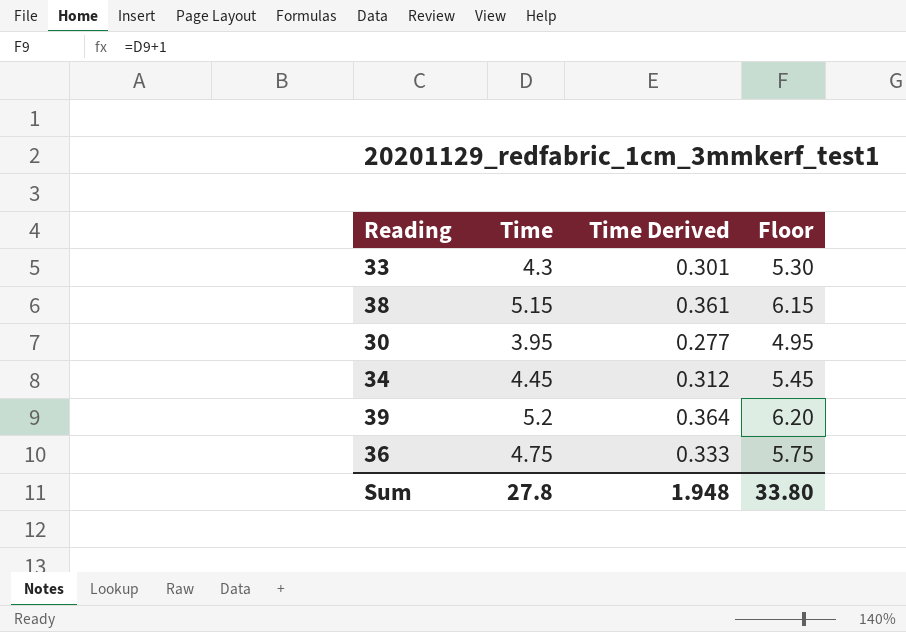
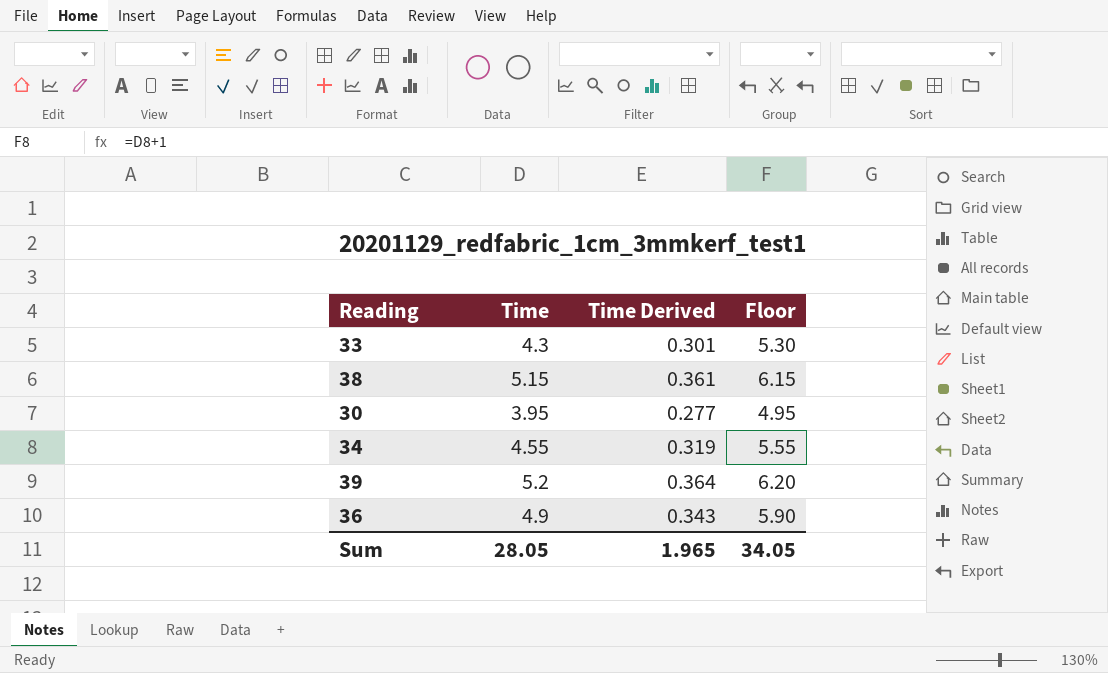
34 | Time: 4.45 -> 4.55
34 | Time Derived: 0.312 -> 0.319
34 | Floor: 5.45 -> 5.55
36 | Time: 4.75 -> 4.9
36 | Time Derived: 0.333 -> 0.343
36 | Floor: 5.75 -> 5.90
Sum | Time: 27.8 -> 28.05
Sum | Time Derived: 1.948 -> 1.965
Sum | Floor: 33.80 -> 34.05

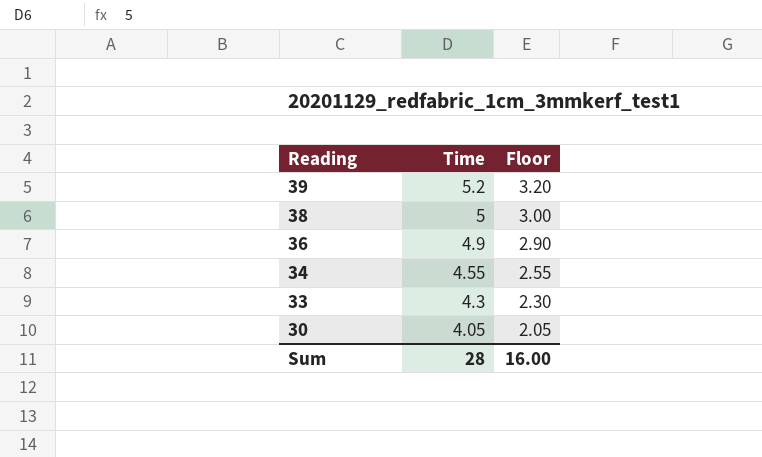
row order: none -> Reading descending
column Time Derived | formula: [Time] * 0.07 -> none
column Floor | formula: [Time] + 1 -> [Time] - 2
38 | Time: 5.15 -> 5
30 | Time: 3.95 -> 4.05
Sum | Time: 28.05 -> 28
Sum | Floor: 34.05 -> 16.00

